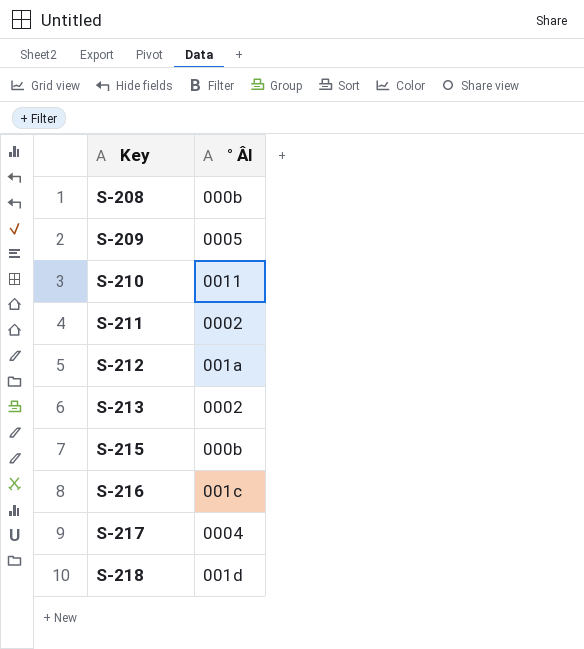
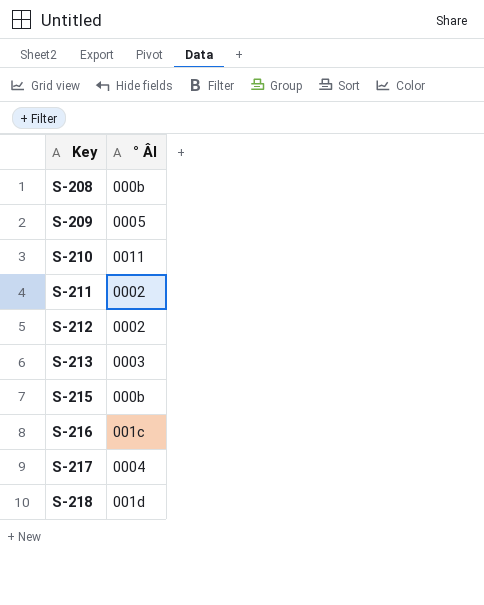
S-212 | ° ÂI: 001a -> 0002
S-213 | ° ÂI: 0002 -> 0003

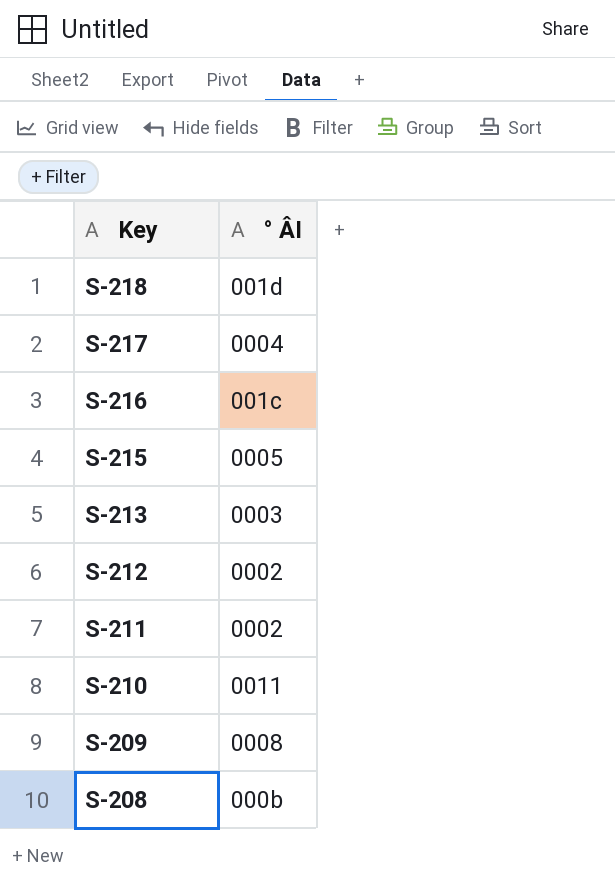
row order: Key ascending -> Key descending
S-215 | ° ÂI: 000b -> 0005
S-209 | ° ÂI: 0005 -> 0008

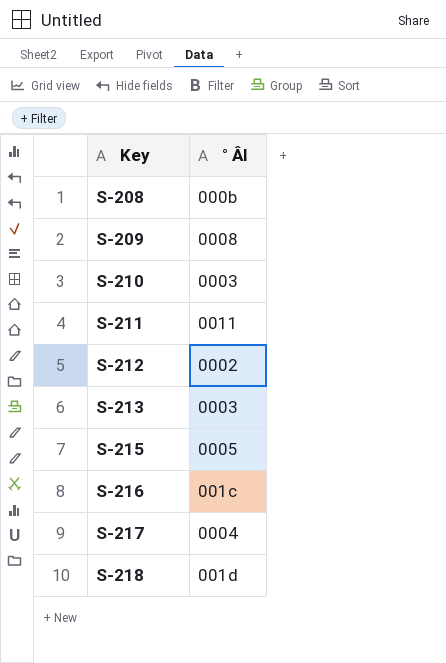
row order: Key descending -> Key ascending
S-210 | ° ÂI: 0011 -> 0003
S-211 | ° ÂI: 0002 -> 0011

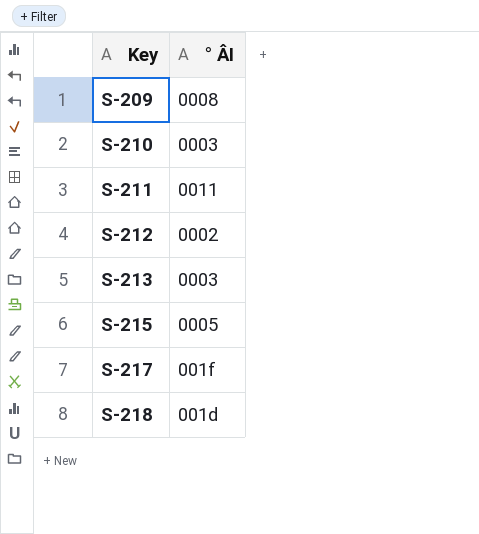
row S-208: 000b -> none
row S-216: 001c -> none
S-217 | ° ÂI: 0004 -> 001f

